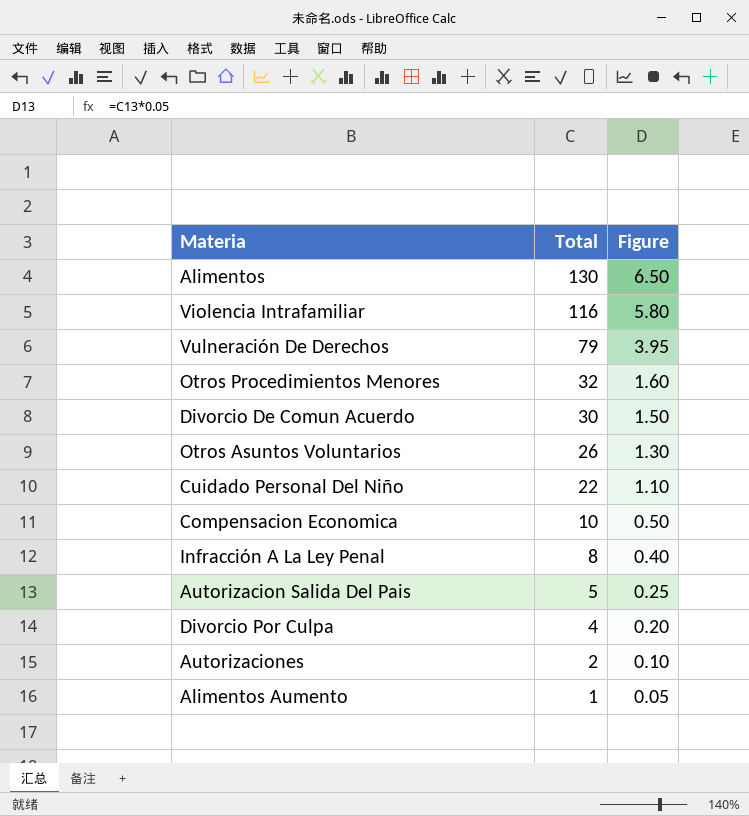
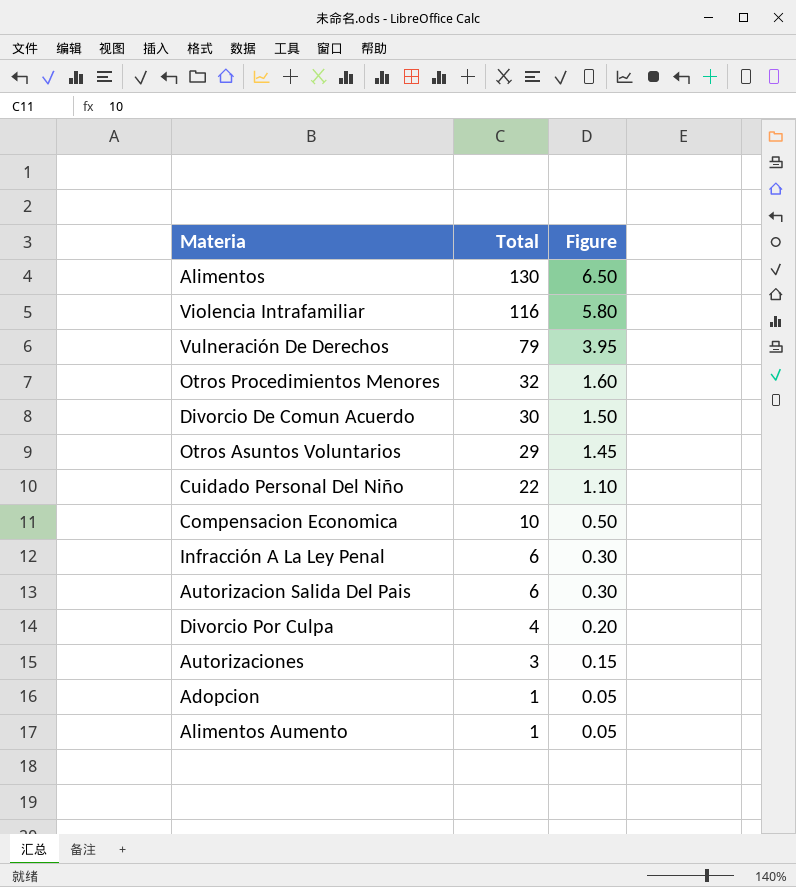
Otros Asuntos Voluntarios | Total: 26 -> 29
Otros Asuntos Voluntarios | Figure: 1.30 -> 1.45
Infracción A La Ley Penal | Total: 8 -> 6
Infracción A La Ley Penal | Figure: 0.40 -> 0.30
Autorizacion Salida Del Pais | Total: 5 -> 6
Autorizacion Salida Del Pais | Figure: 0.25 -> 0.30
Autorizaciones | Total: 2 -> 3
Autorizaciones | Figure: 0.10 -> 0.15
row Adopcion: none -> 1 | 0.05

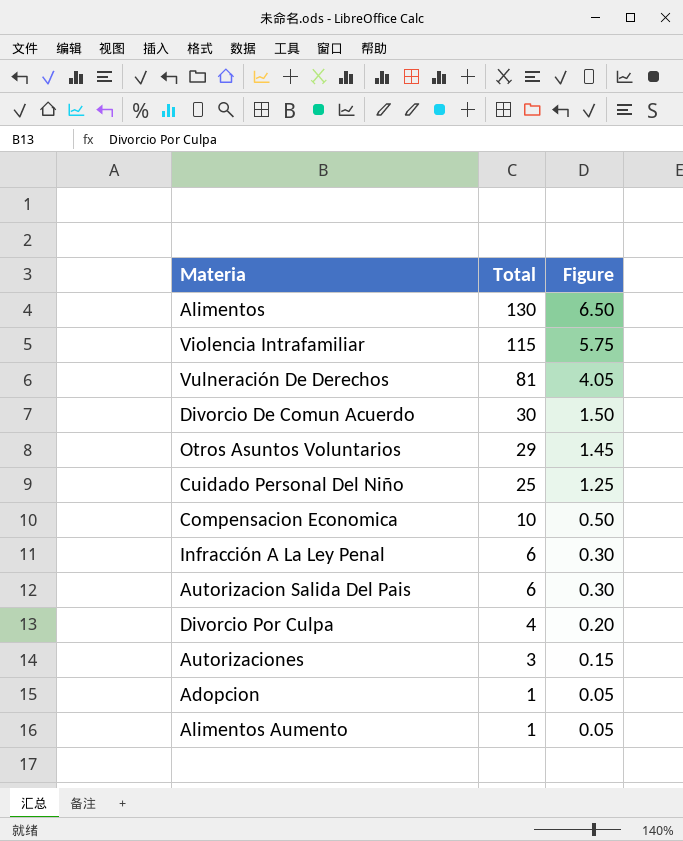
row Otros Procedimientos Menores: 32 | 1.60 -> none
Violencia Intrafamiliar | Total: 116 -> 115
Violencia Intrafamiliar | Figure: 5.80 -> 5.75
Vulneración De Derechos | Total: 79 -> 81
Vulneración De Derechos | Figure: 3.95 -> 4.05
Cuidado Personal Del Niño | Total: 22 -> 25
Cuidado Personal Del Niño | Figure: 1.10 -> 1.25

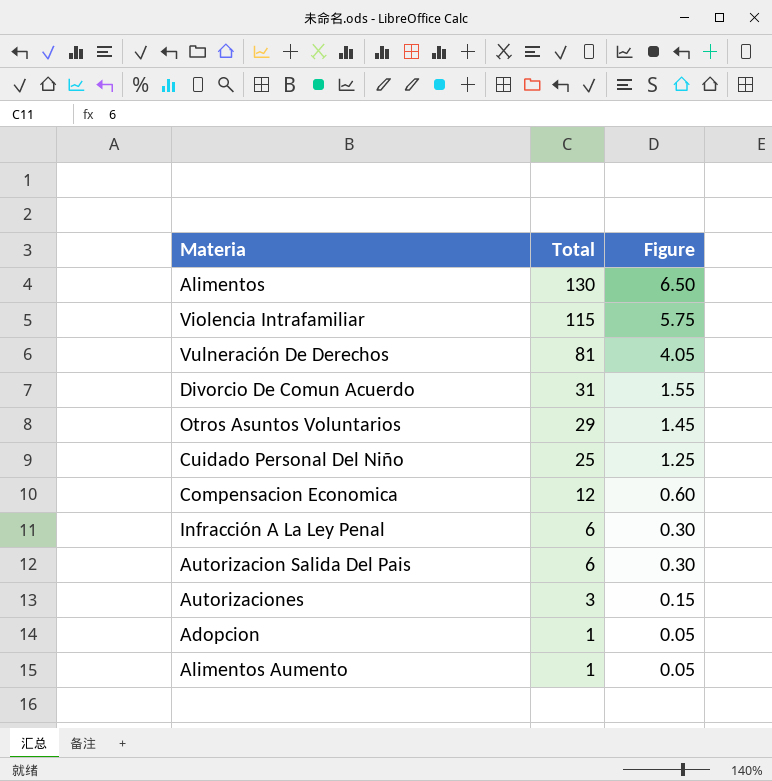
row Divorcio Por Culpa: 4 | 0.20 -> none
Divorcio De Comun Acuerdo | Total: 30 -> 31
Divorcio De Comun Acuerdo | Figure: 1.50 -> 1.55
Compensacion Economica | Total: 10 -> 12
Compensacion Economica | Figure: 0.50 -> 0.60

